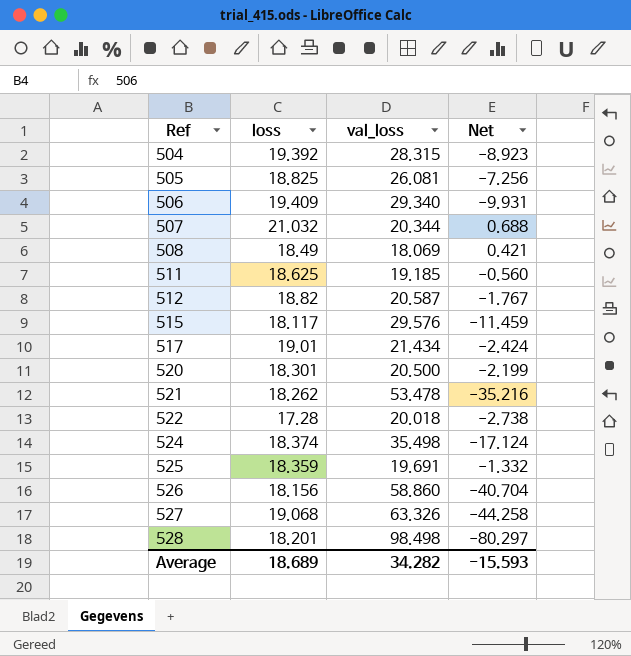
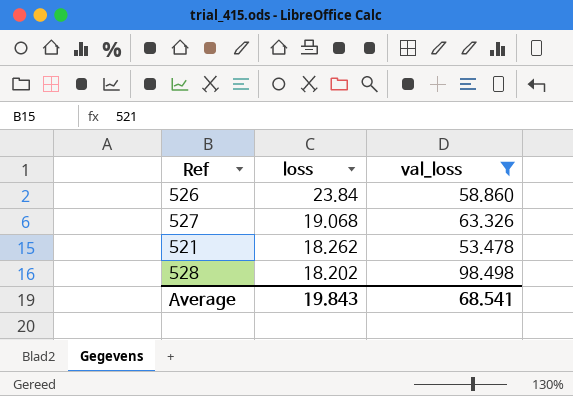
filter: none -> val_loss >= 53.478
row order: Ref ascending -> loss descending
column Net | formula: [loss] - [val_loss] -> none
526 | loss: 18.156 -> 23.84
528 | loss: 18.201 -> 18.202
Average | loss: 18.689 -> 19.843
Average | val_loss: 34.282 -> 68.541

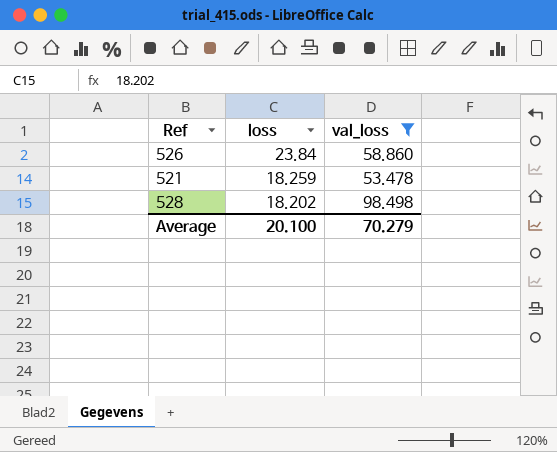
row 527: 19.068 | 63.326 -> none
521 | loss: 18.262 -> 18.259
Average | loss: 19.843 -> 20.100
Average | val_loss: 68.541 -> 70.279

